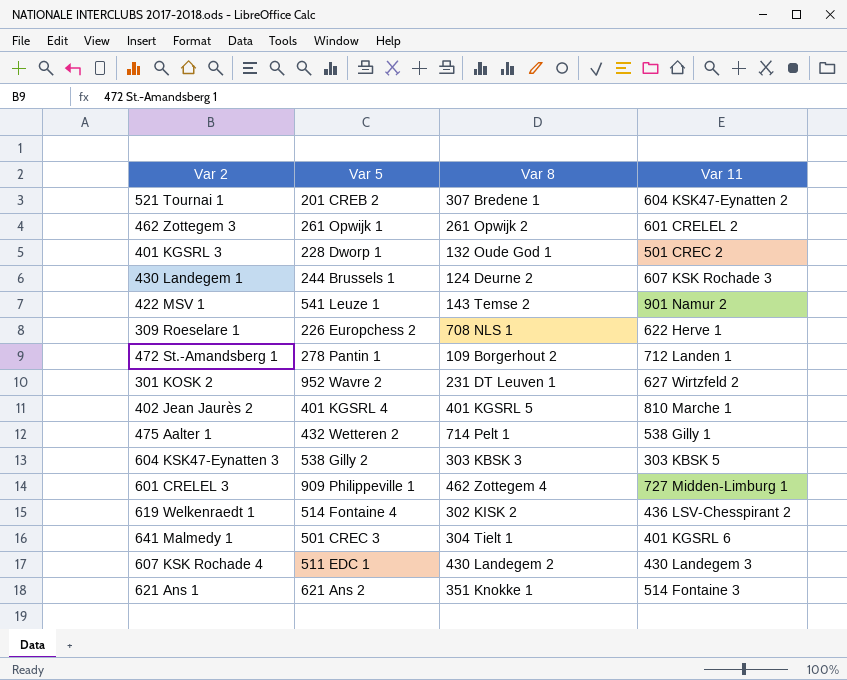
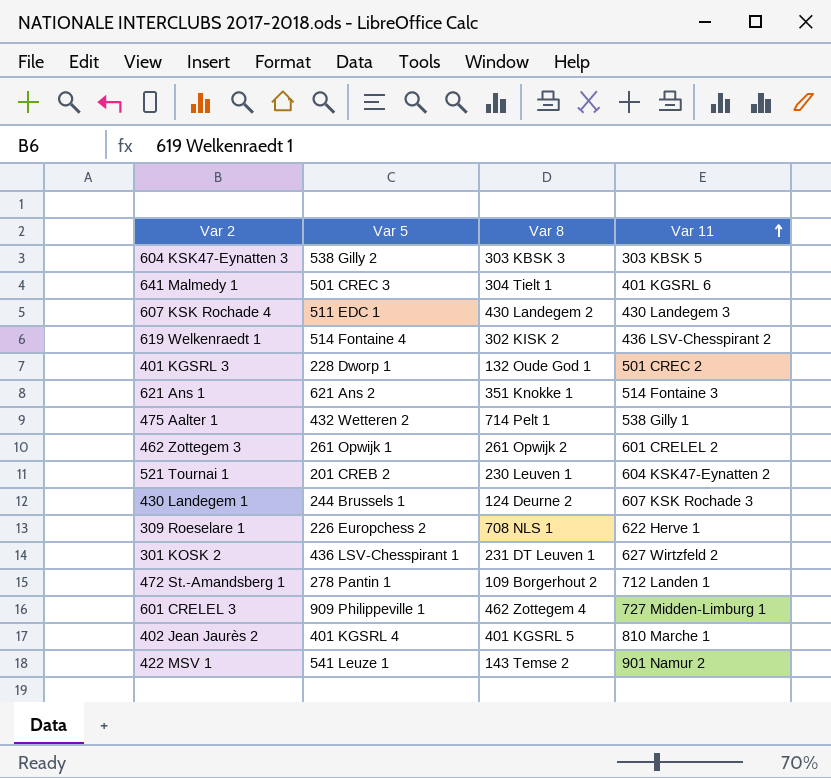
row order: none -> Var 11 ascending
521 Tournai 1 | Var 8: 307 Bredene 1 -> 230 Leuven 1
301 KOSK 2 | Var 5: 952 Wavre 2 -> 436 LSV-Chesspirant 1

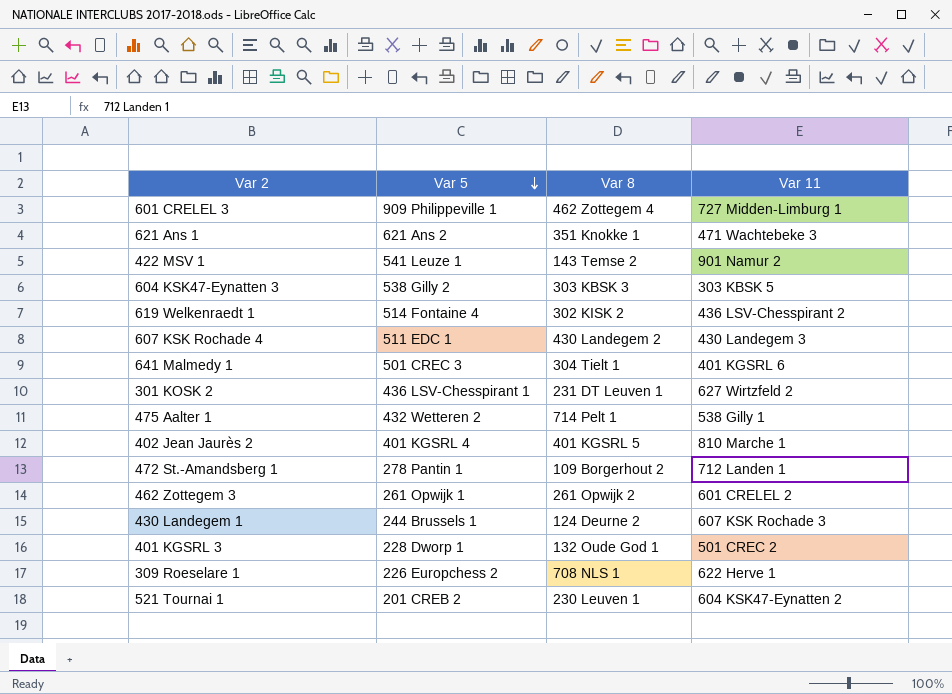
row order: Var 11 ascending -> Var 5 descending
621 Ans 1 | Var 11: 514 Fontaine 3 -> 471 Wachtebeke 3

